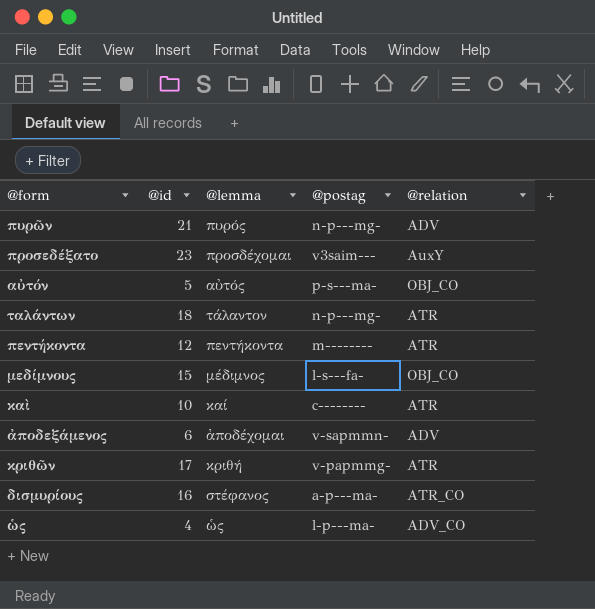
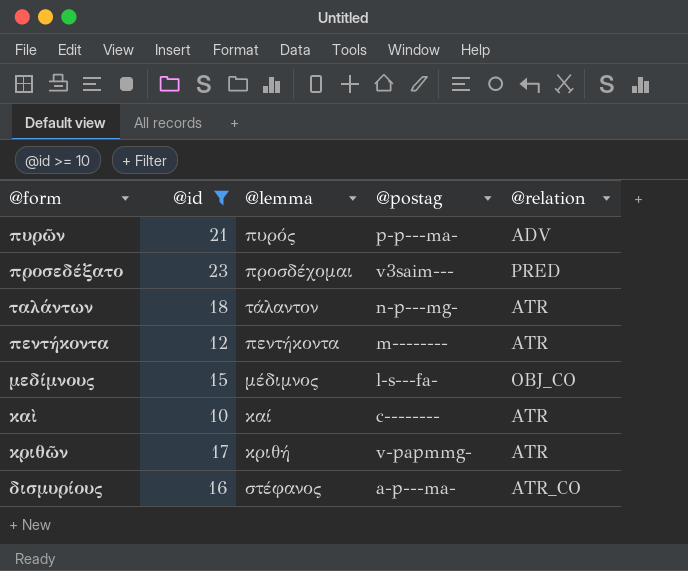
filter: none -> @id >= 10
πυρῶν | @postag: n-p---mg- -> p-p---ma-
προσεδέξατο | @relation: AuxY -> PRED

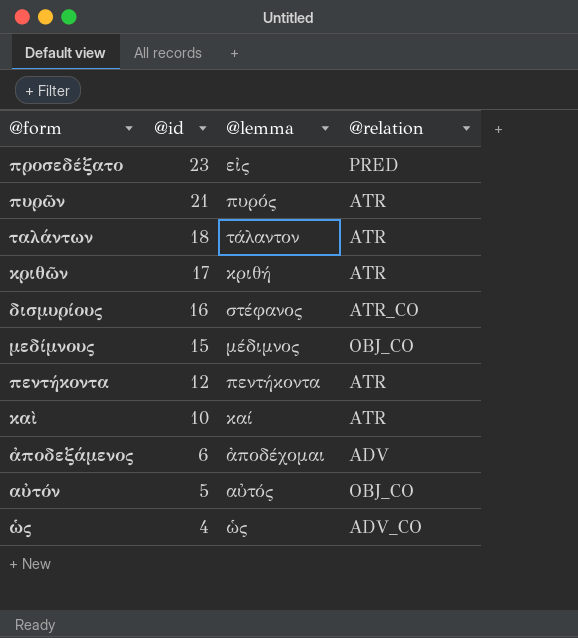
filter: @id >= 10 -> none
row order: none -> @id descending
column @postag | position: 4 -> none
προσεδέξατο | @lemma: προσδέχομαι -> εἰς
πυρῶν | @relation: ADV -> ATR

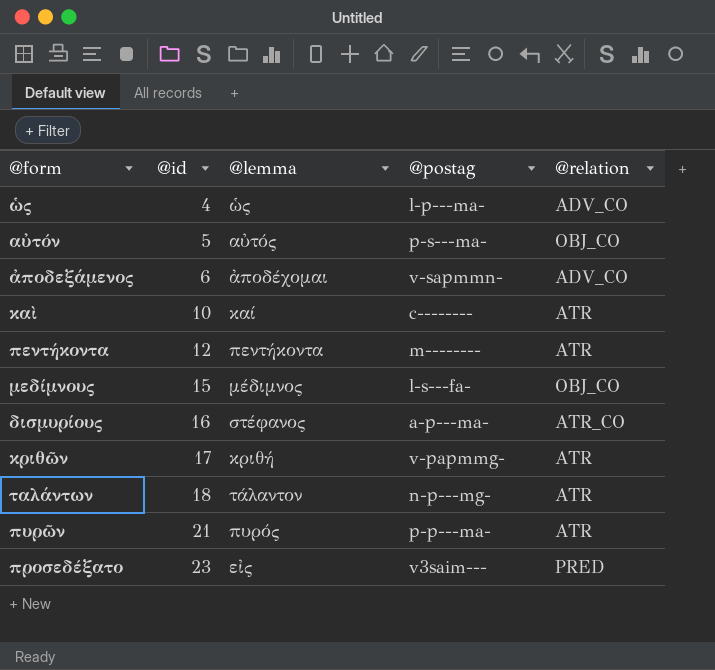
row order: @id descending -> @id ascending
column @postag | position: none -> 4
ἀποδεξάμενος | @relation: ADV -> ADV_CO

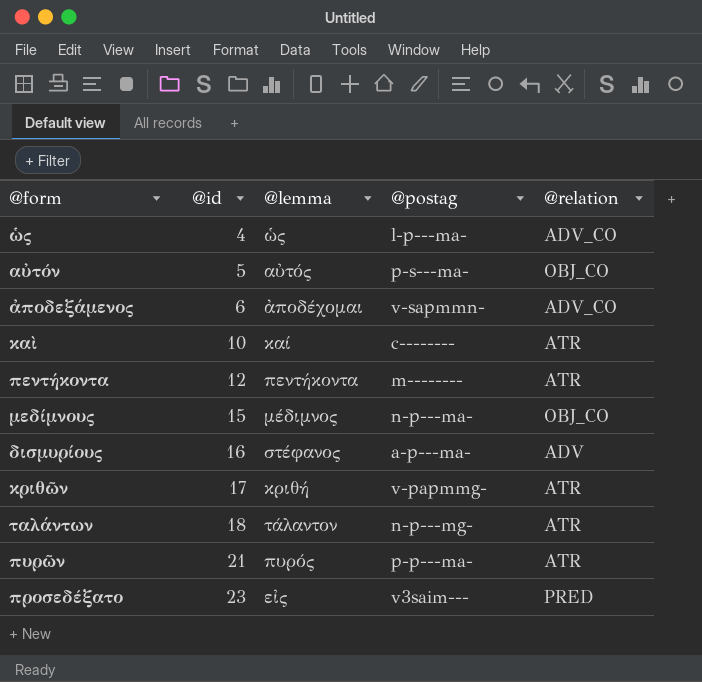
μεδίμνους | @postag: l-s---fa- -> n-p---ma-
δισμυρίους | @relation: ATR_CO -> ADV

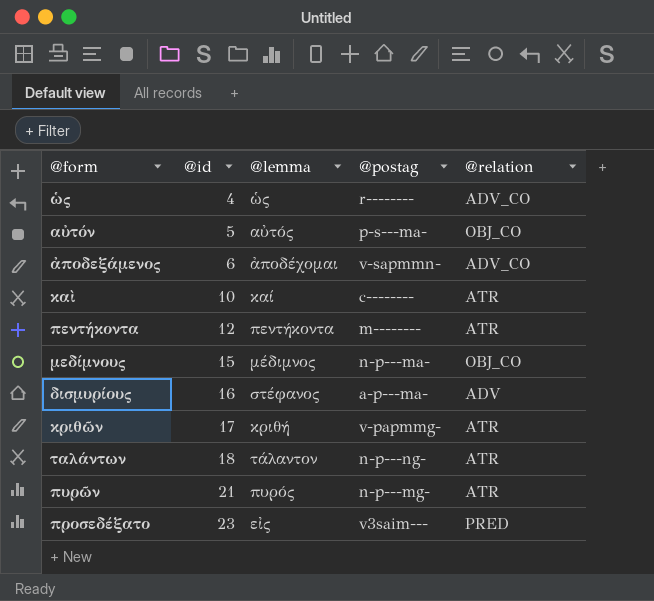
ὡς | @postag: l-p---ma- -> r--------
ταλάντων | @postag: n-p---mg- -> n-p---ng-
πυρῶν | @postag: p-p---ma- -> n-p---mg-

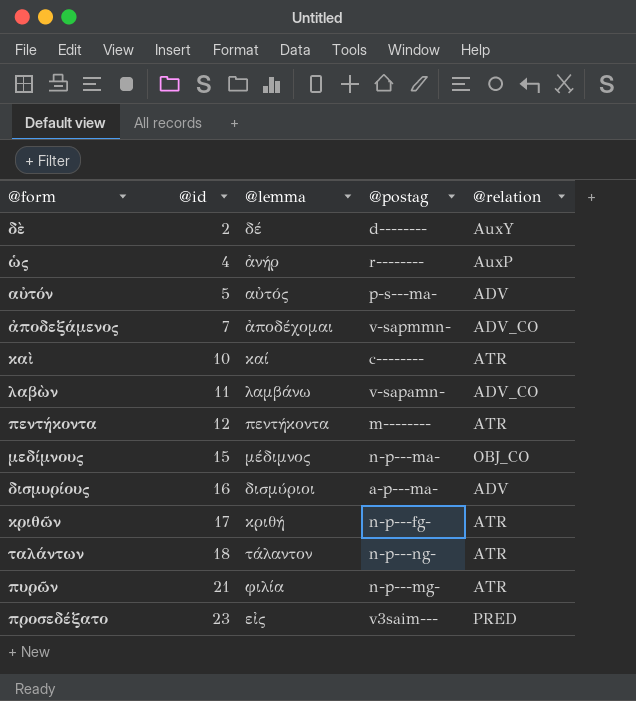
row δὲ: none -> 2 | δέ | d-------- | AuxY
ὡς | @lemma: ὡς -> ἀνήρ
ὡς | @relation: ADV_CO -> AuxP
αὐτόν | @relation: OBJ_CO -> ADV
ἀποδεξάμενος | @id: 6 -> 7
row λαβὼν: none -> 11 | λαμβάνω | v-sapamn- | ADV_CO
δισμυρίους | @lemma: στέφανος -> δισμύριοι
κριθῶν | @postag: v-papmmg- -> n-p---fg-
πυρῶν | @lemma: πυρός -> φιλία

